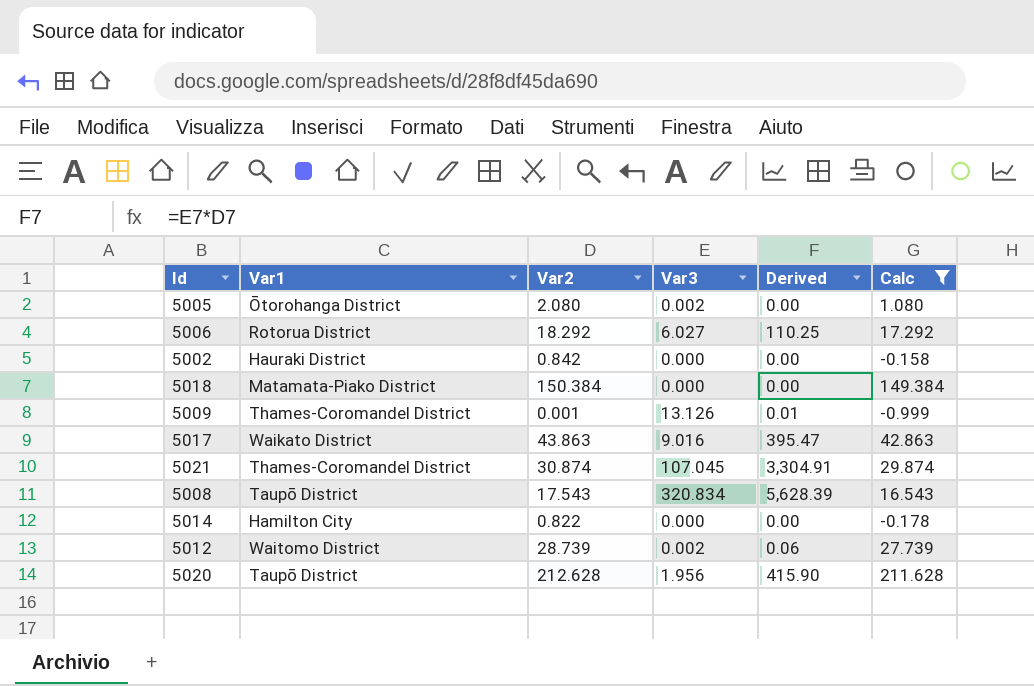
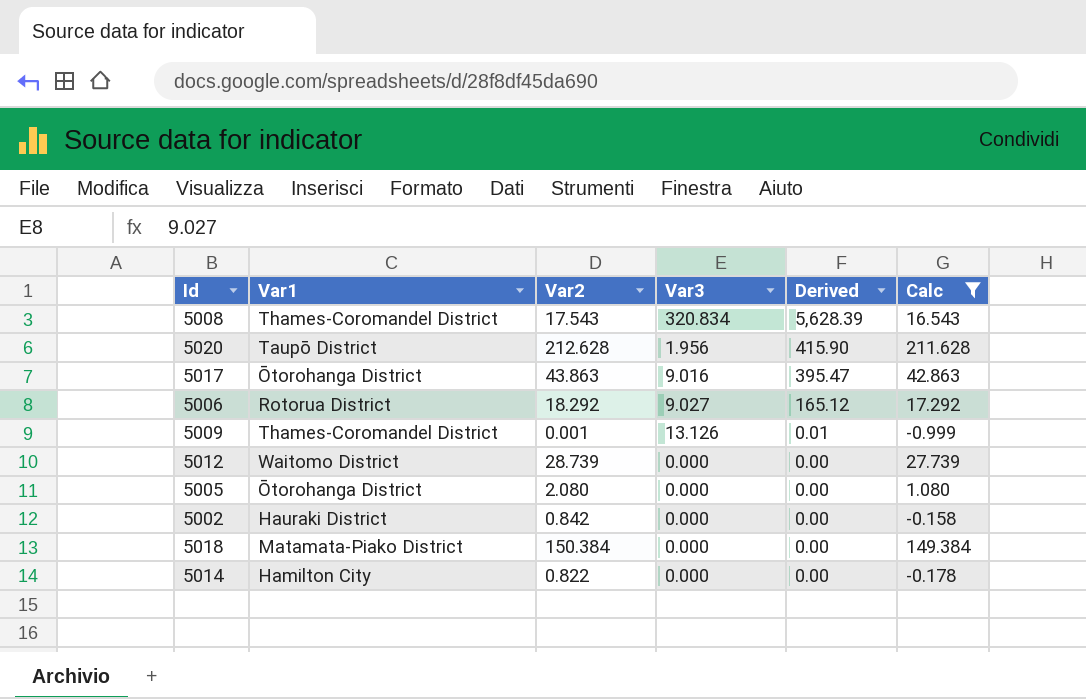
row order: none -> Derived descending
row 5021: Thames-Coromandel District | 30.874 | 107.045 | 3,304.91 | 29.874 -> none
5008 | Var1: Taupō District -> Thames-Coromandel District
5017 | Var1: Waikato District -> Ōtorohanga District
5006 | Var3: 6.027 -> 9.027
5006 | Derived: 110.25 -> 165.12
5012 | Var3: 0.002 -> 0.000
5012 | Derived: 0.06 -> 0.00
5005 | Var3: 0.002 -> 0.000

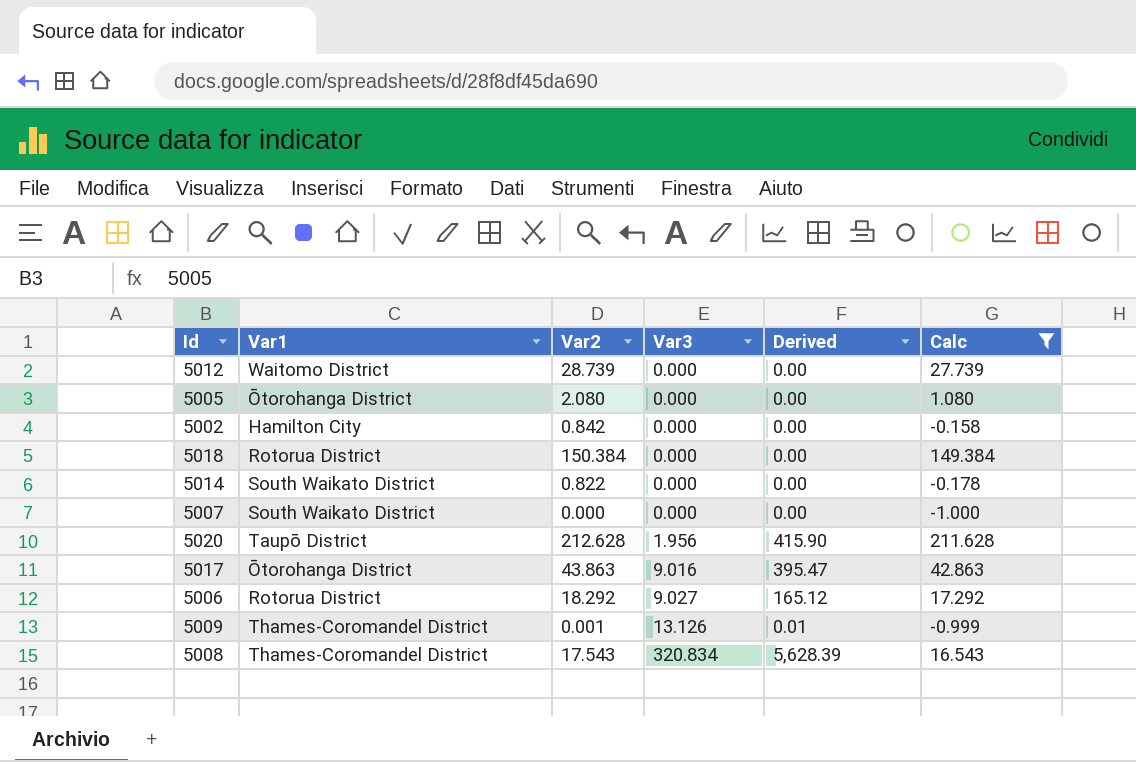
row order: Derived descending -> Var3 ascending
5002 | Var1: Hauraki District -> Hamilton City
5018 | Var1: Matamata-Piako District -> Rotorua District
5014 | Var1: Hamilton City -> South Waikato District
row 5007: none -> South Waikato District | 0.000 | 0.000 | 0.00 | -1.000

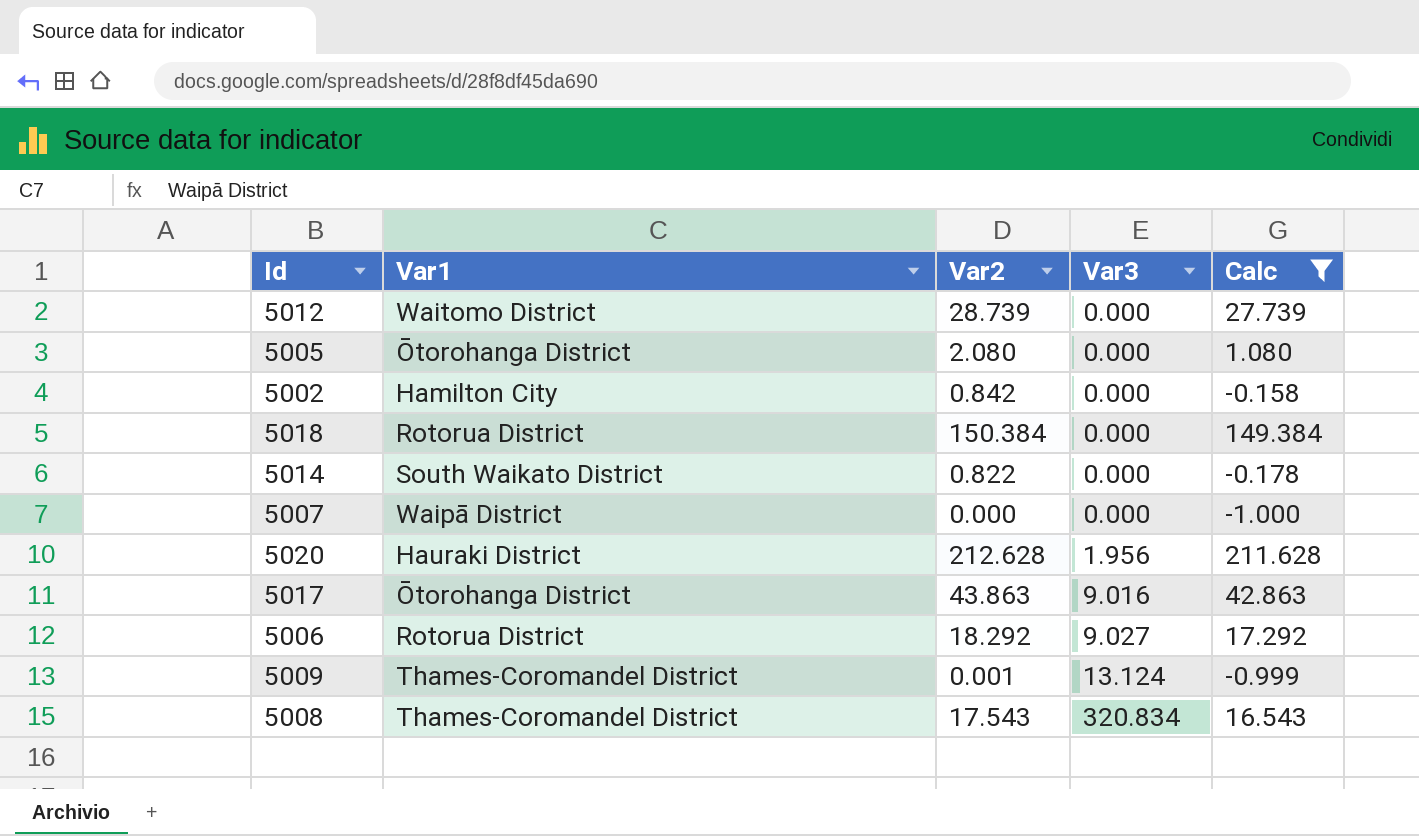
column Derived | formula: [Var2] * [Var3] -> none
5007 | Var1: South Waikato District -> Waipā District
5020 | Var1: Taupō District -> Hauraki District
5009 | Var3: 13.126 -> 13.124

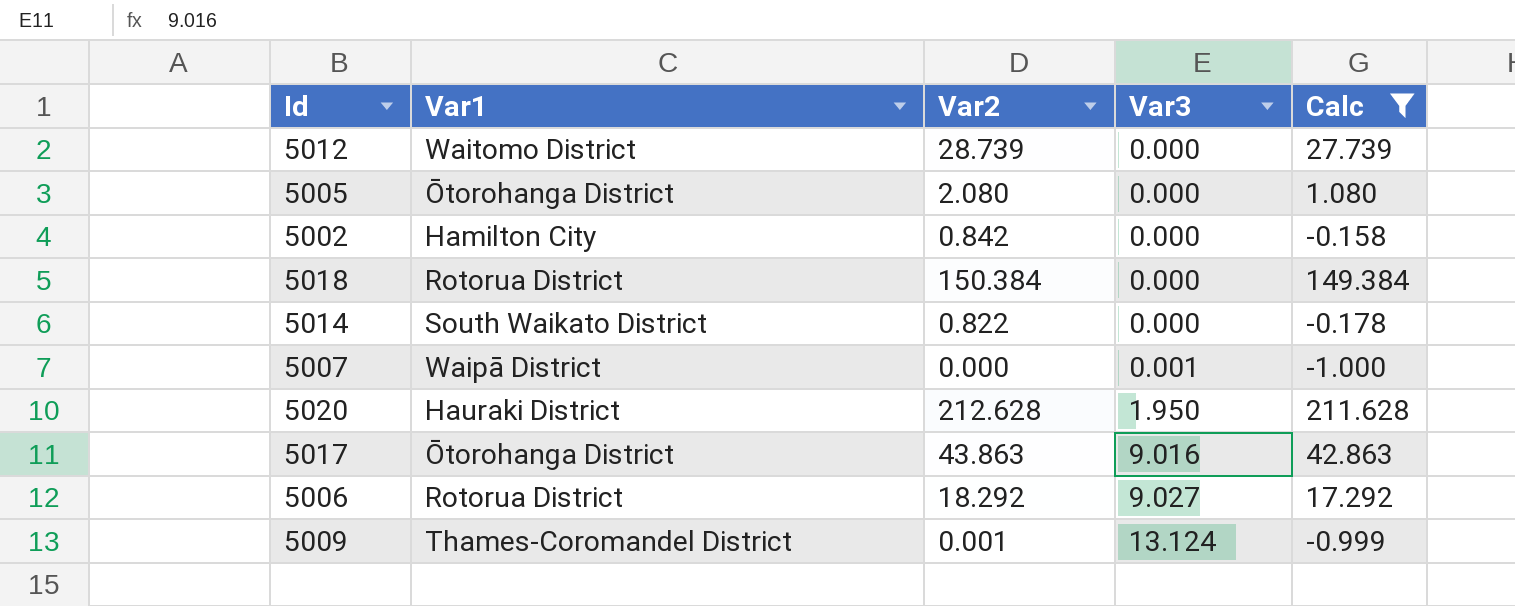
row 5008: Thames-Coromandel District | 17.543 | 320.834 | 16.543 -> none
5007 | Var3: 0.000 -> 0.001
5020 | Var3: 1.956 -> 1.950

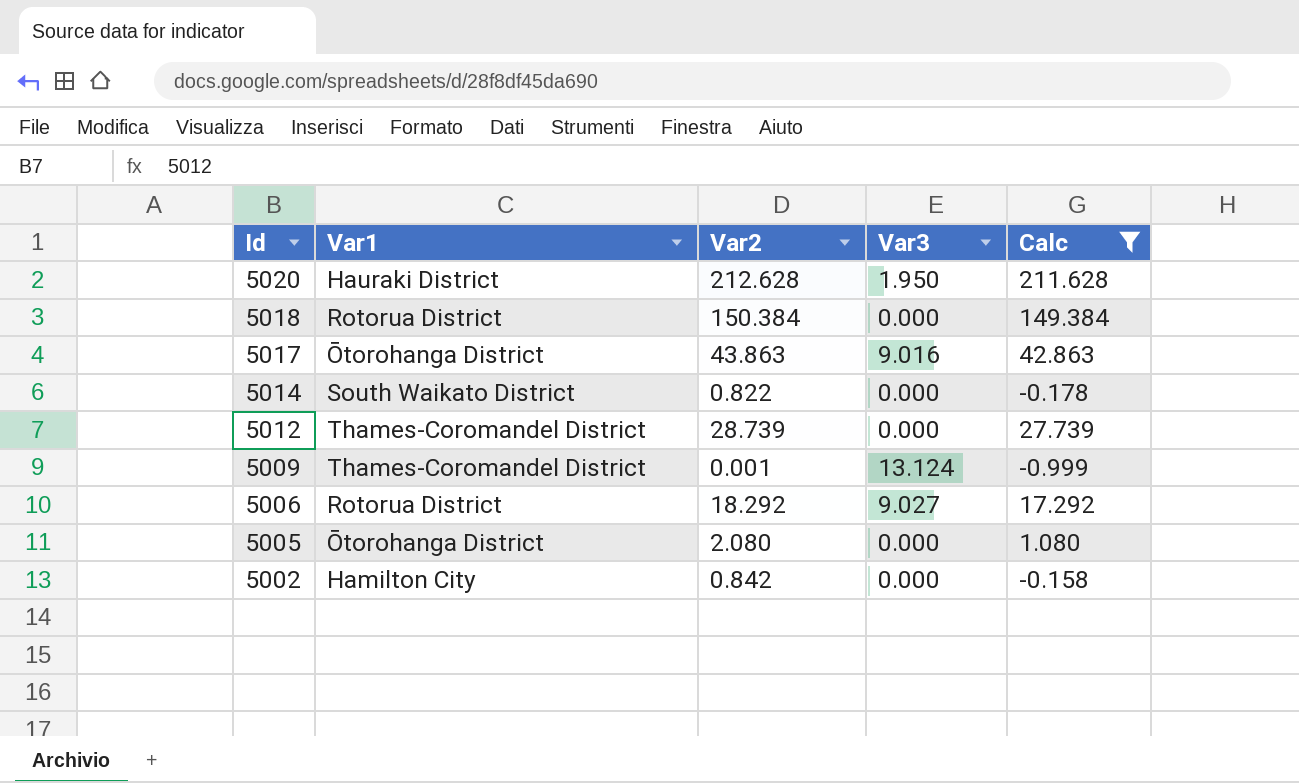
row order: Var3 ascending -> Id descending
row 5007: Waipā District | 0.000 | 0.001 | -1.000 -> none
5012 | Var1: Waitomo District -> Thames-Coromandel District

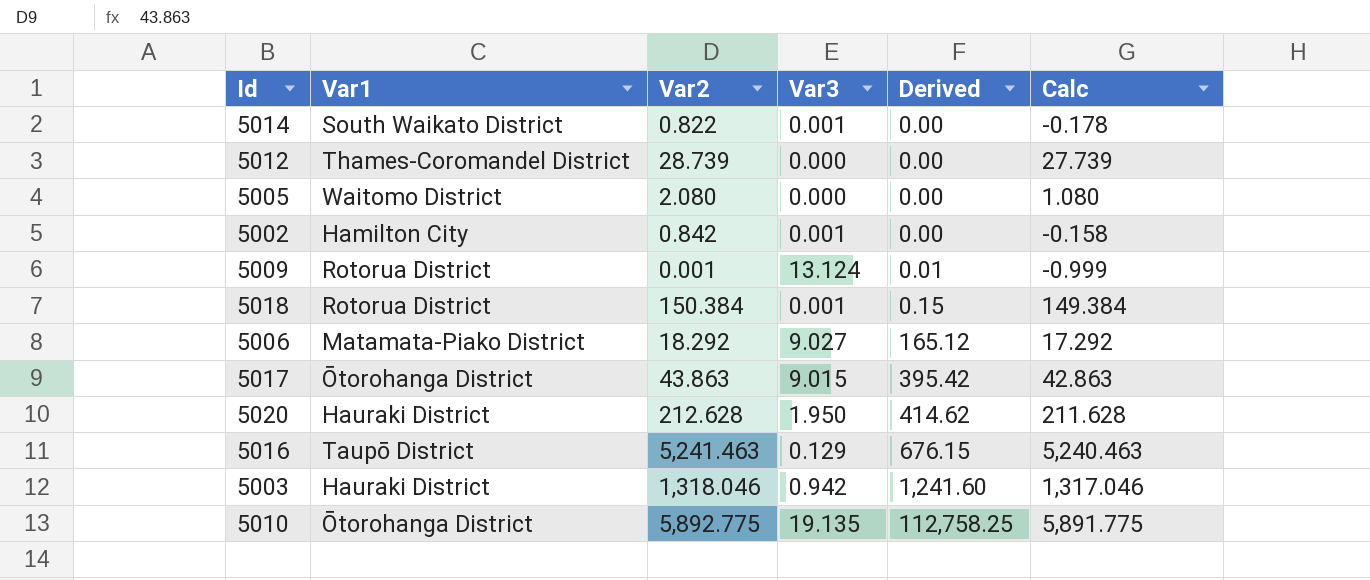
filter: Calc <= 211.628 -> none
row order: Id descending -> Derived ascending
column Derived | formula: none -> [Var2] * [Var3]
5014 | Var3: 0.000 -> 0.001
5005 | Var1: Ōtorohanga District -> Waitomo District
5002 | Var3: 0.000 -> 0.001
5009 | Var1: Thames-Coromandel District -> Rotorua District
5018 | Var3: 0.000 -> 0.001
5006 | Var1: Rotorua District -> Matamata-Piako District
5017 | Var3: 9.016 -> 9.015

